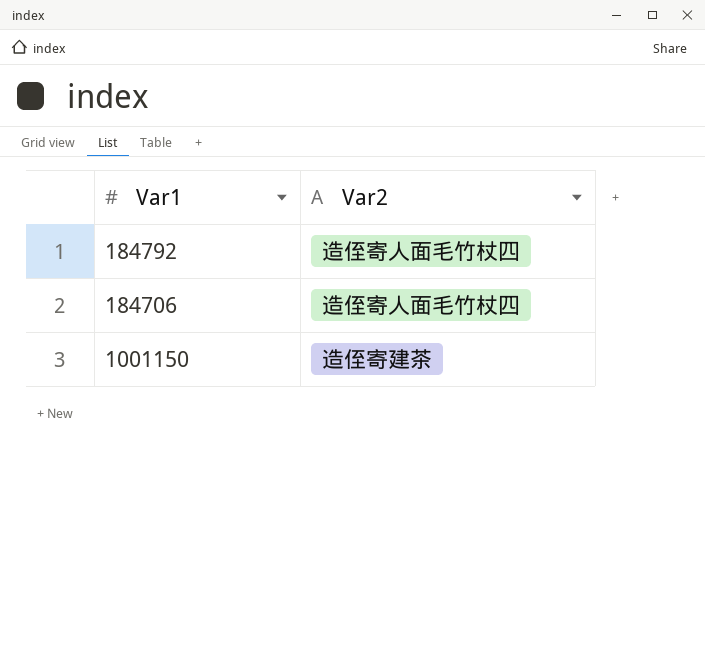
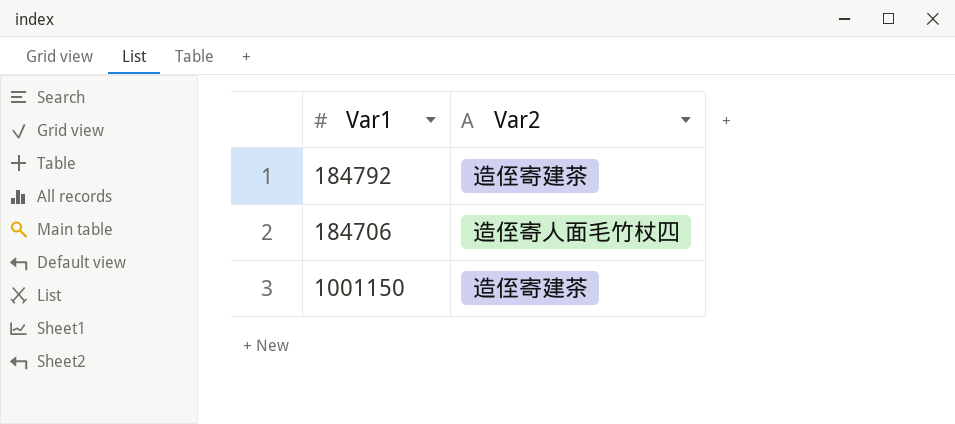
184792 | Var2: 造侄寄人面毛竹杖四 -> 造侄寄建茶

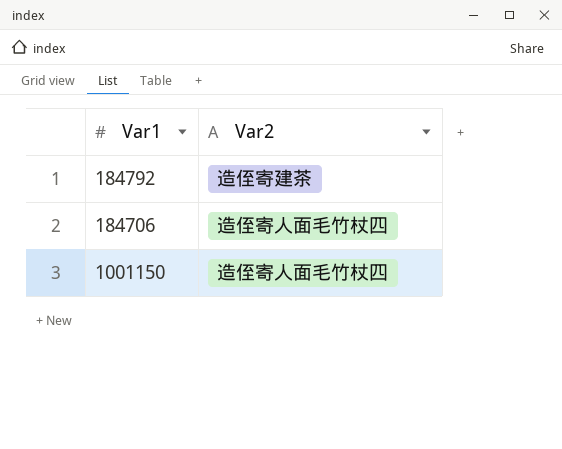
1001150 | Var2: 造侄寄建茶 -> 造侄寄人面毛竹杖四

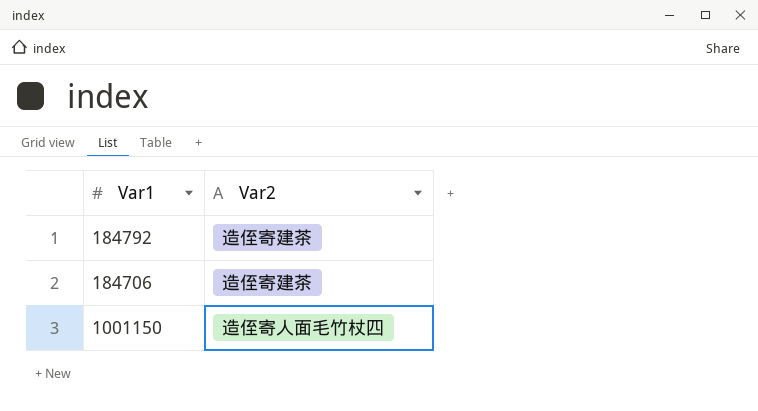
184706 | Var2: 造侄寄人面毛竹杖四 -> 造侄寄建茶

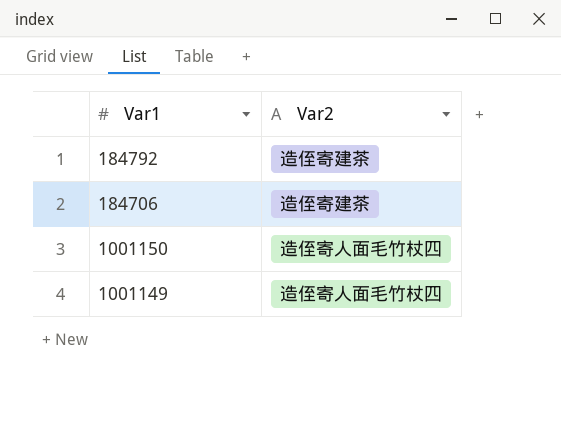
row 1001149: none -> 造侄寄人面毛竹杖四

